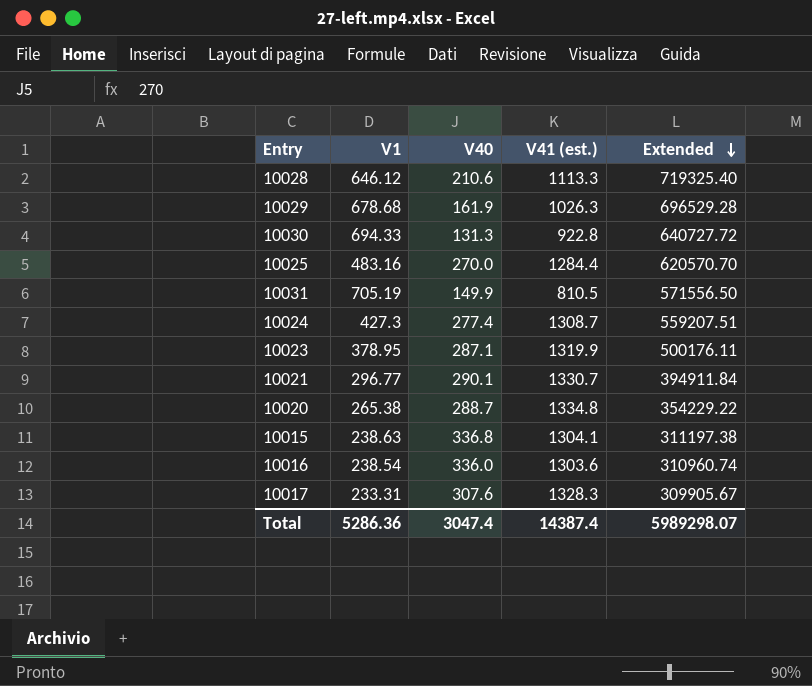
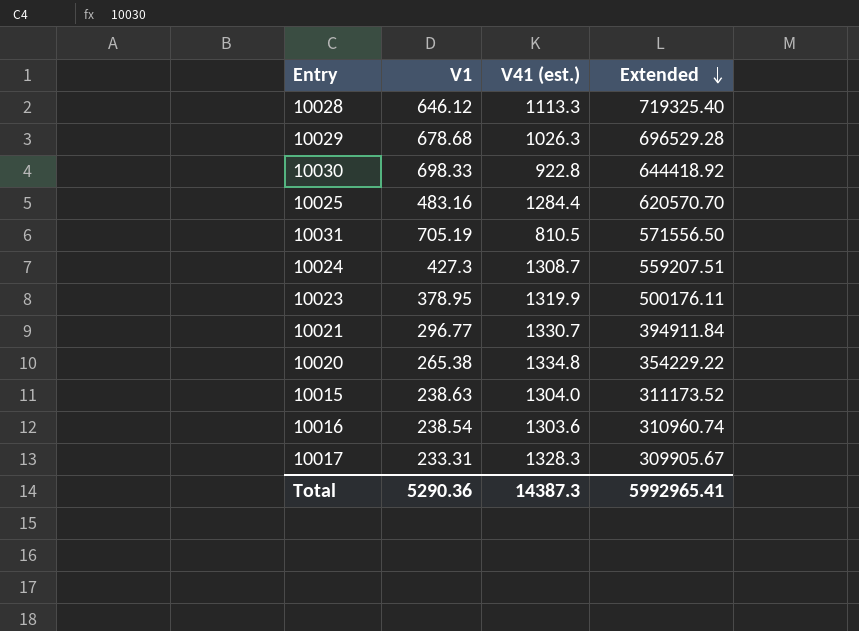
column V40 | position: 3 -> none
10030 | V1: 694.33 -> 698.33
10030 | Extended: 640727.72 -> 644418.92
10015 | V41 (est.): 1304.1 -> 1304.0
10015 | Extended: 311197.38 -> 311173.52
Total | V1: 5286.36 -> 5290.36
Total | V41 (est.): 14387.4 -> 14387.3
Total | Extended: 5989298.07 -> 5992965.41

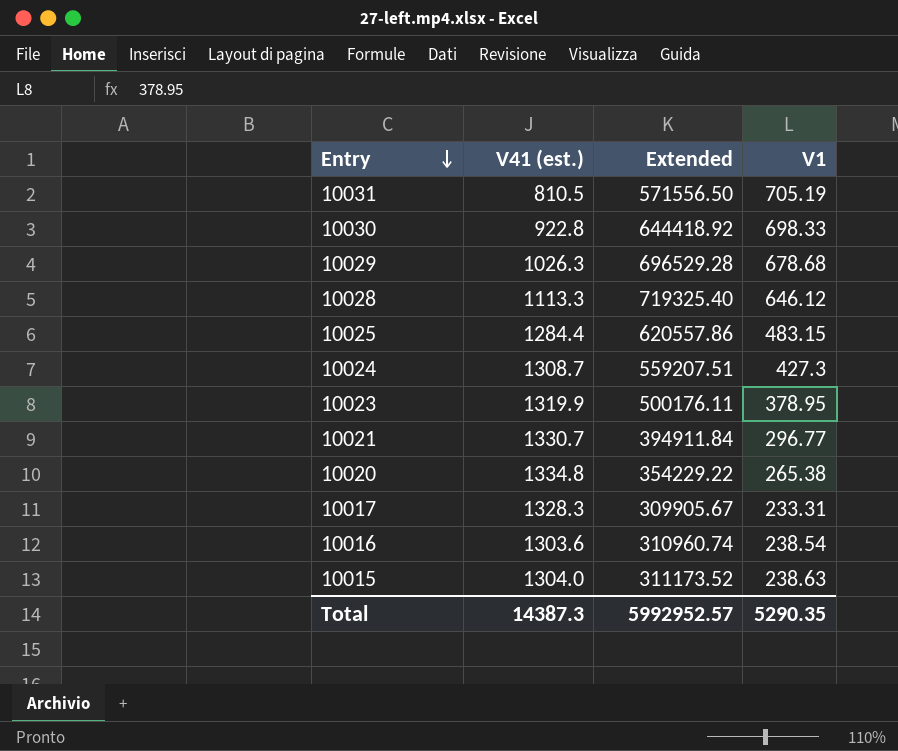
row order: Extended descending -> Entry descending
column V1 | position: 2 -> 4
10025 | Extended: 620570.70 -> 620557.86
10025 | V1: 483.16 -> 483.15
Total | Extended: 5992965.41 -> 5992952.57
Total | V1: 5290.36 -> 5290.35

